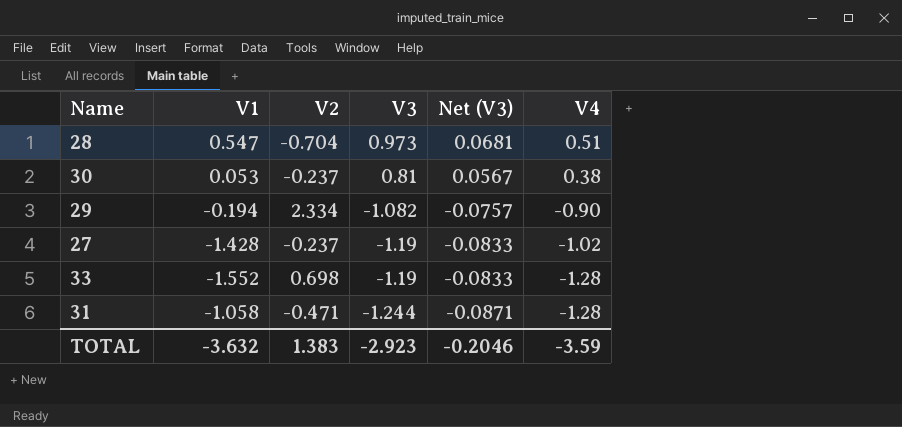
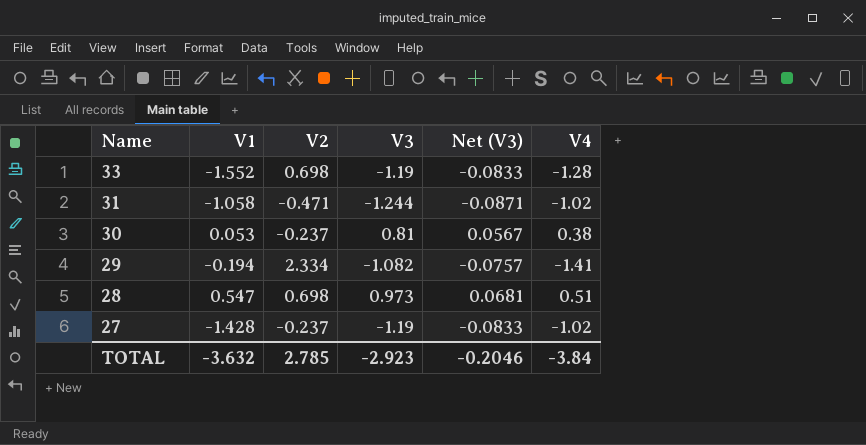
row order: V3 descending -> Name descending
31 | V4: -1.28 -> -1.02
29 | V4: -0.90 -> -1.41
28 | V2: -0.704 -> 0.698
TOTAL | V2: 1.383 -> 2.785
TOTAL | V4: -3.59 -> -3.84

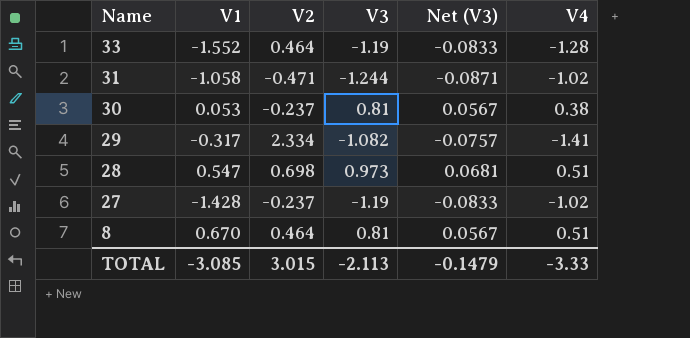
33 | V2: 0.698 -> 0.464
29 | V1: -0.194 -> -0.317
row 8: none -> 0.670 | 0.464 | 0.81 | 0.0567 | 0.51
TOTAL | V1: -3.632 -> -3.085
TOTAL | V2: 2.785 -> 3.015
TOTAL | V3: -2.923 -> -2.113
TOTAL | Net (V3): -0.2046 -> -0.1479
TOTAL | V4: -3.84 -> -3.33

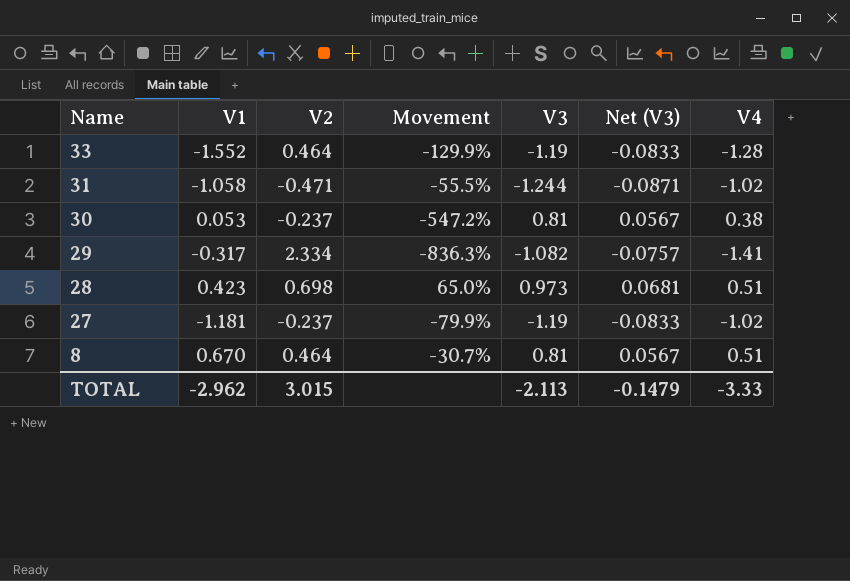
column Movement | formula: none -> ([V2] - [V1]) / [V1]
28 | V1: 0.547 -> 0.423
27 | V1: -1.428 -> -1.181
TOTAL | V1: -3.085 -> -2.962

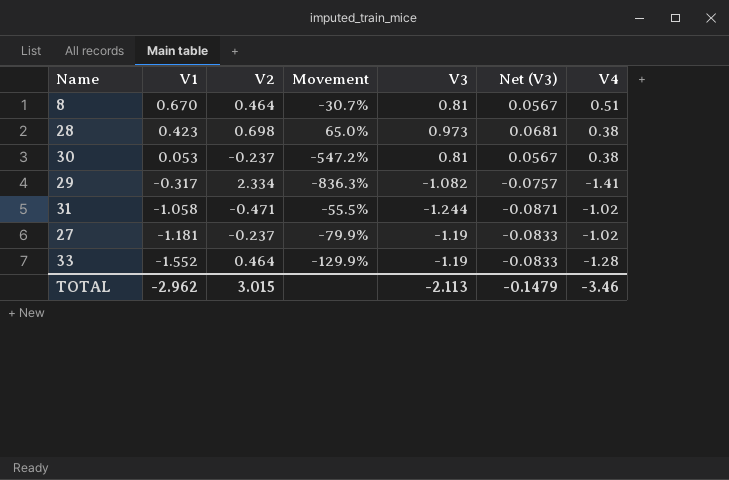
row order: Name descending -> V1 descending
28 | V4: 0.51 -> 0.38
TOTAL | V4: -3.33 -> -3.46

